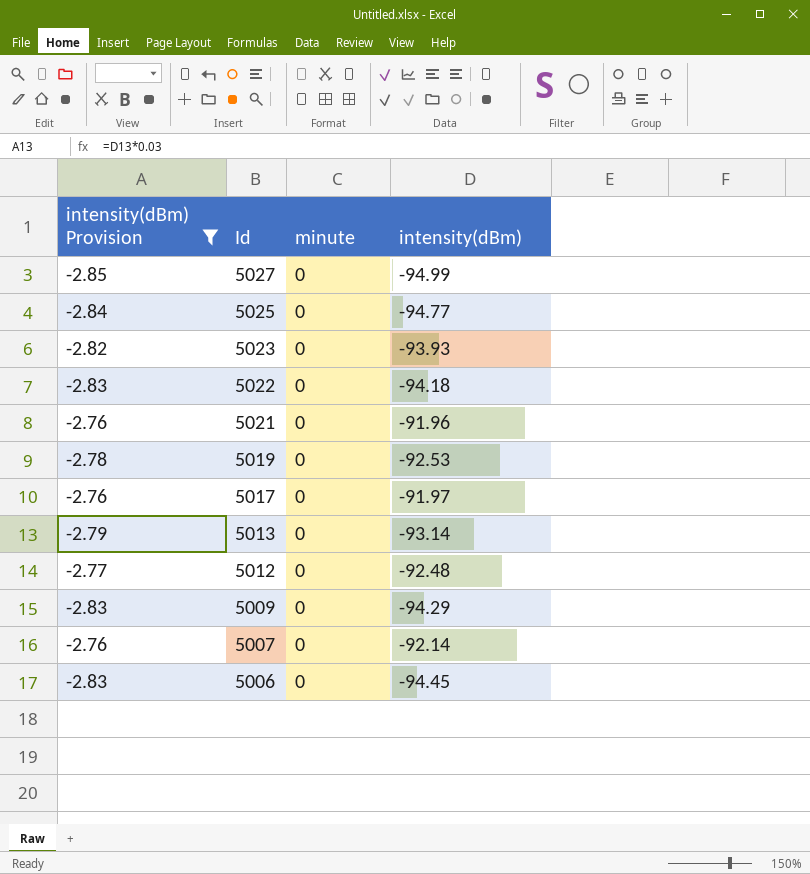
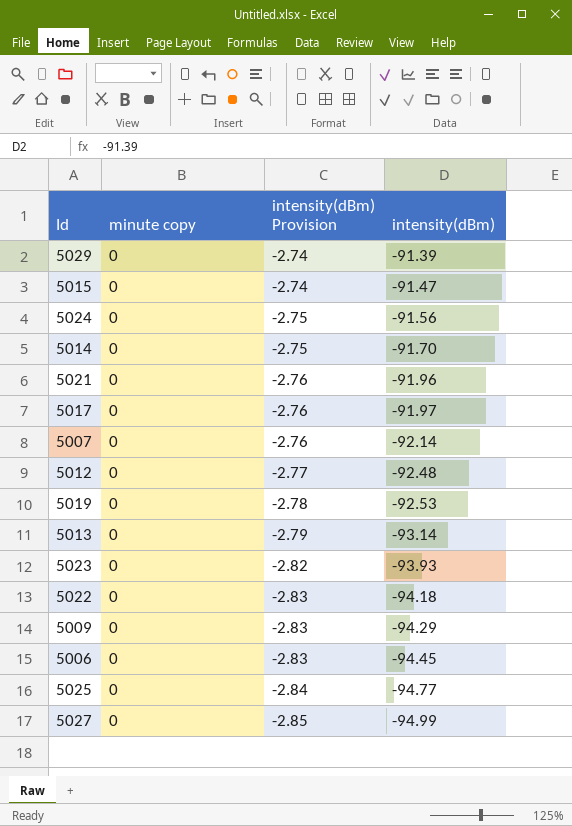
filter: intensity(dBm) Provision <= -2.76 -> none
row order: Id descending -> intensity(dBm) Provision descending
column name: minute -> minute copy
column intensity(dBm) Provision | position: 1 -> 3

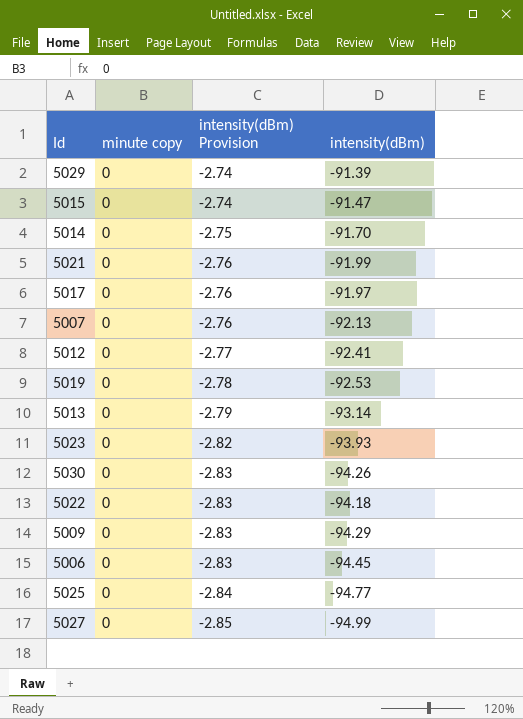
row 5024: 0 | -2.75 | -91.56 -> none
5021 | intensity(dBm): -91.96 -> -91.99
5007 | intensity(dBm): -92.14 -> -92.13
5012 | intensity(dBm): -92.48 -> -92.41
row 5030: none -> 0 | -2.83 | -94.26

